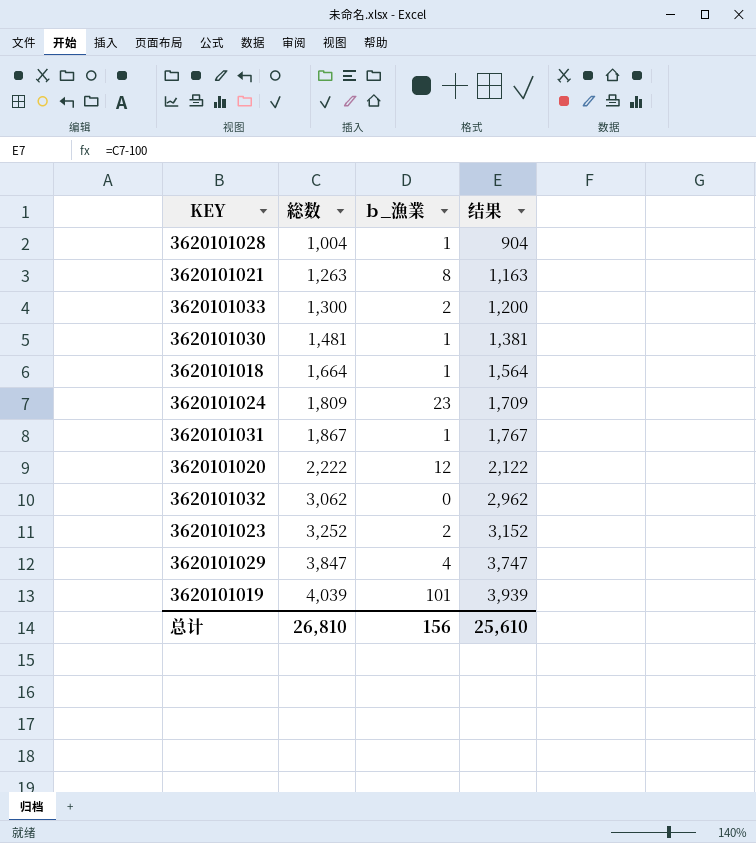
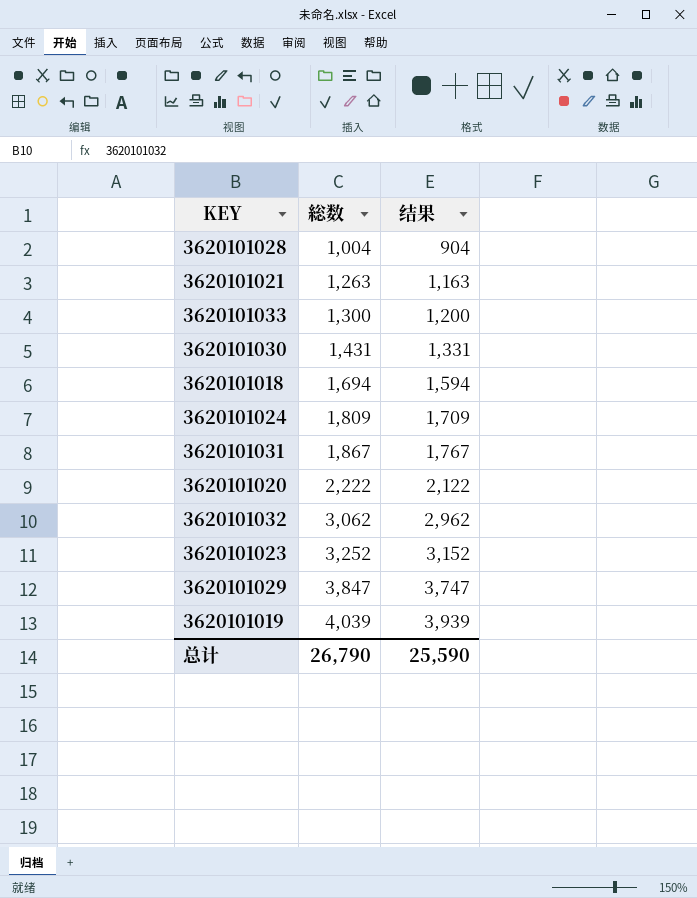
column ｂ_漁業 | position: 3 -> none
3620101030 | 総数: 1,481 -> 1,431
3620101030 | 结果: 1,381 -> 1,331
3620101018 | 総数: 1,664 -> 1,694
3620101018 | 结果: 1,564 -> 1,594
总计 | 総数: 26,810 -> 26,790
总计 | 结果: 25,610 -> 25,590

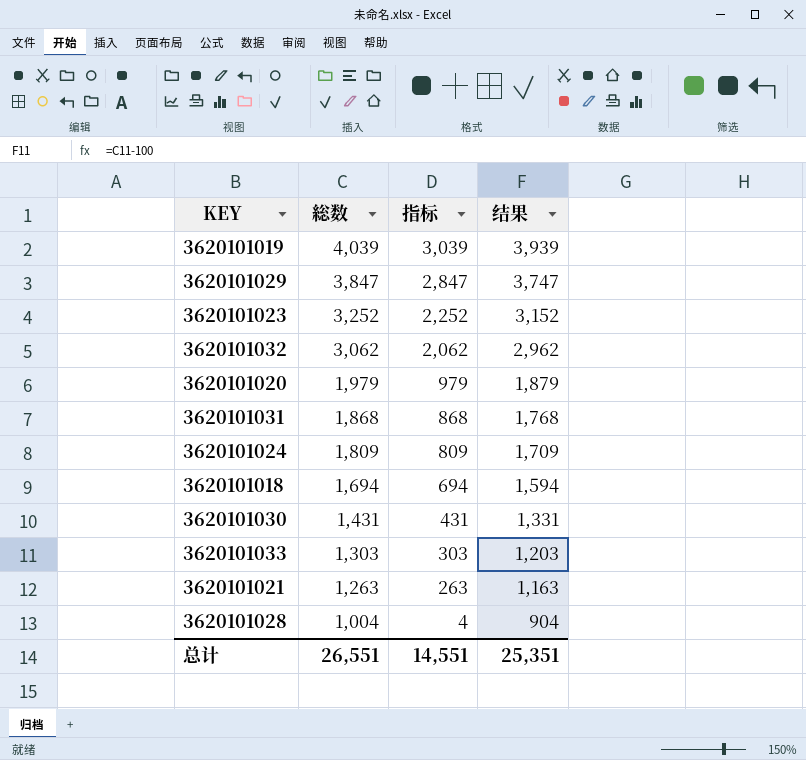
row order: 総数 ascending -> 総数 descending
column 指标 | formula: none -> [総数] - 1000
3620101020 | 総数: 2,222 -> 1,979
3620101020 | 结果: 2,122 -> 1,879
3620101031 | 総数: 1,867 -> 1,868
3620101031 | 结果: 1,767 -> 1,768
3620101033 | 総数: 1,300 -> 1,303
3620101033 | 结果: 1,200 -> 1,203
总计 | 総数: 26,790 -> 26,551
总计 | 结果: 25,590 -> 25,351

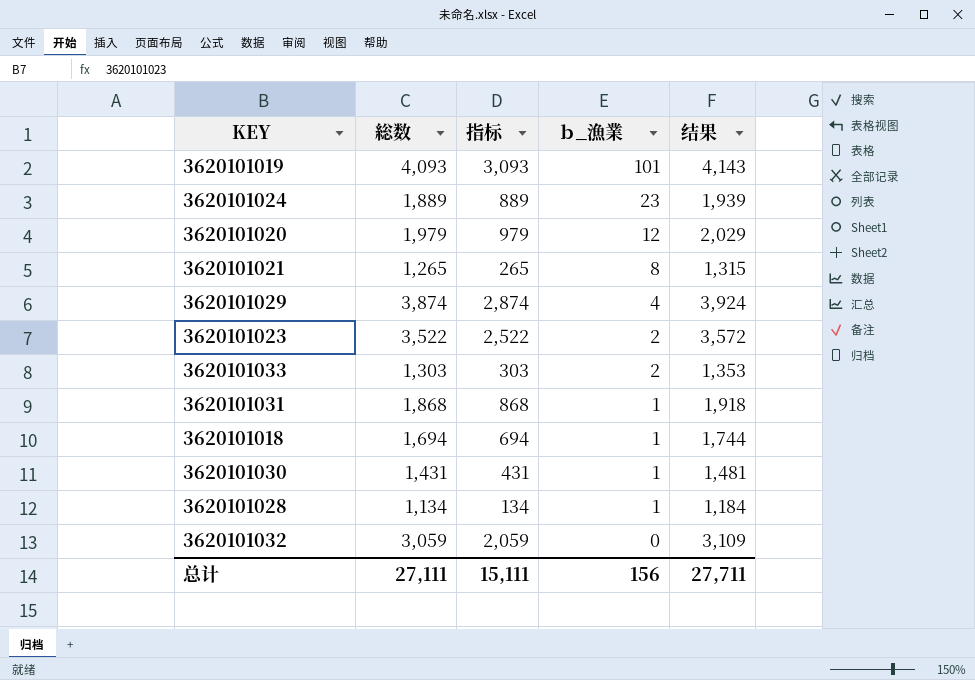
row order: 総数 descending -> ｂ_漁業 descending
column ｂ_漁業 | position: none -> 4
column 结果 | formula: [総数] - 100 -> [総数] + 50
3620101019 | 総数: 4,039 -> 4,093
3620101019 | 指标: 3,039 -> 3,093
3620101024 | 総数: 1,809 -> 1,889
3620101024 | 指标: 809 -> 889
3620101021 | 総数: 1,263 -> 1,265
3620101021 | 指标: 263 -> 265
3620101029 | 総数: 3,847 -> 3,874
3620101029 | 指标: 2,847 -> 2,874
3620101023 | 総数: 3,252 -> 3,522
3620101023 | 指标: 2,252 -> 2,522
3620101028 | 総数: 1,004 -> 1,134
3620101028 | 指标: 4 -> 134
3620101032 | 総数: 3,062 -> 3,059
3620101032 | 指标: 2,062 -> 2,059
总计 | 総数: 26,551 -> 27,111
总计 | 指标: 14,551 -> 15,111
总计 | 结果: 25,351 -> 27,711

